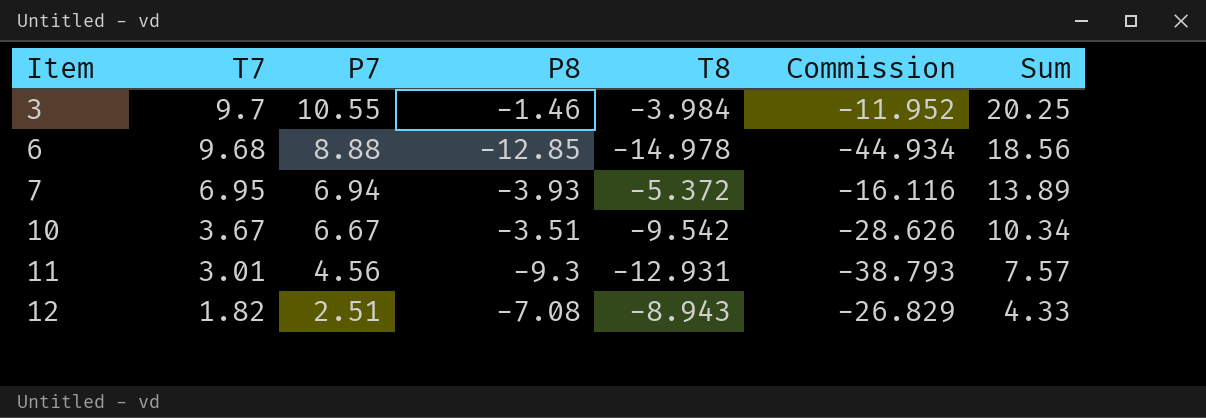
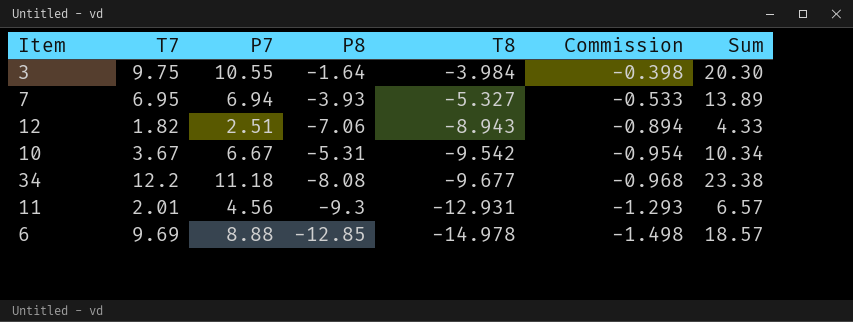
row order: Item ascending -> T8 descending
column Commission | formula: [T8] * 3 -> [T8] * 0.1
3 | T7: 9.7 -> 9.75
3 | P8: -1.46 -> -1.64
3 | Sum: 20.25 -> 20.30
7 | T8: -5.372 -> -5.327
12 | P8: -7.08 -> -7.06
10 | P8: -3.51 -> -5.31
row 34: none -> 12.2 | 11.18 | -8.08 | -9.677 | -0.968 | 23.38
11 | T7: 3.01 -> 2.01
11 | Sum: 7.57 -> 6.57
6 | T7: 9.68 -> 9.69
6 | Sum: 18.56 -> 18.57

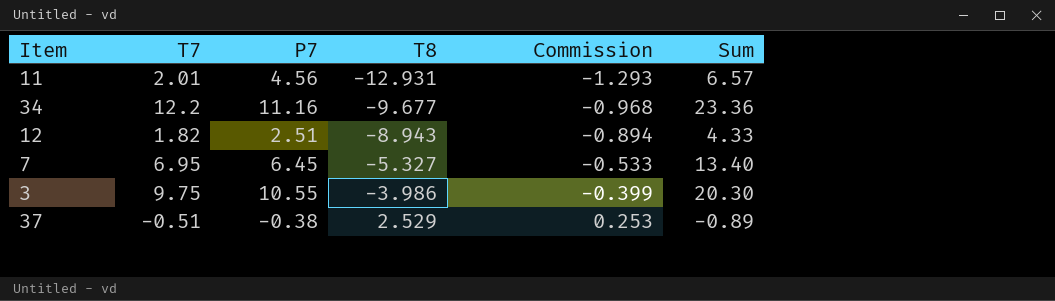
row order: T8 descending -> T8 ascending
column P8 | position: 4 -> none
row 10: 3.67 | 6.67 | -5.31 | -9.542 | -0.954 | 10.34 -> none
row 6: 9.69 | 8.88 | -12.85 | -14.978 | -1.498 | 18.57 -> none
34 | P7: 11.18 -> 11.16
34 | Sum: 23.38 -> 23.36
7 | P7: 6.94 -> 6.45
7 | Sum: 13.89 -> 13.40
3 | T8: -3.984 -> -3.986
3 | Commission: -0.398 -> -0.399
row 37: none -> -0.51 | -0.38 | 2.529 | 0.253 | -0.89

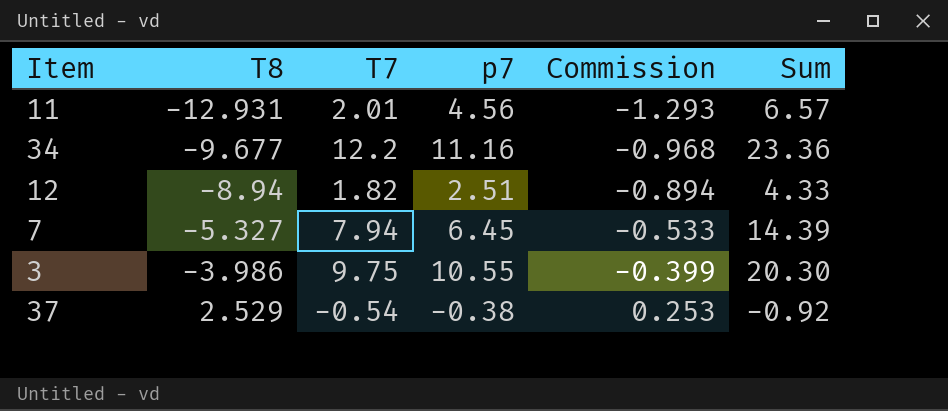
column T8 | position: 4 -> 2
column name: P7 -> p7
12 | T8: -8.943 -> -8.94
7 | T7: 6.95 -> 7.94
7 | Sum: 13.40 -> 14.39
37 | T7: -0.51 -> -0.54
37 | Sum: -0.89 -> -0.92

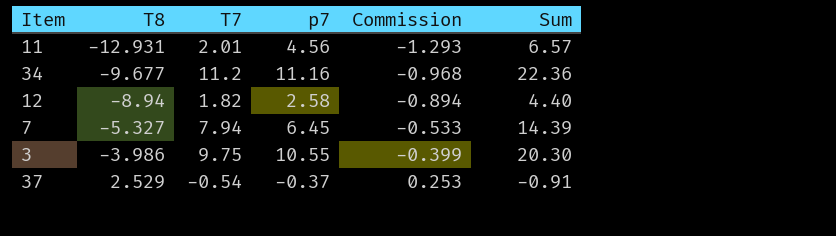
34 | T7: 12.2 -> 11.2
34 | Sum: 23.36 -> 22.36
12 | p7: 2.51 -> 2.58
12 | Sum: 4.33 -> 4.40
37 | p7: -0.38 -> -0.37
37 | Sum: -0.92 -> -0.91

